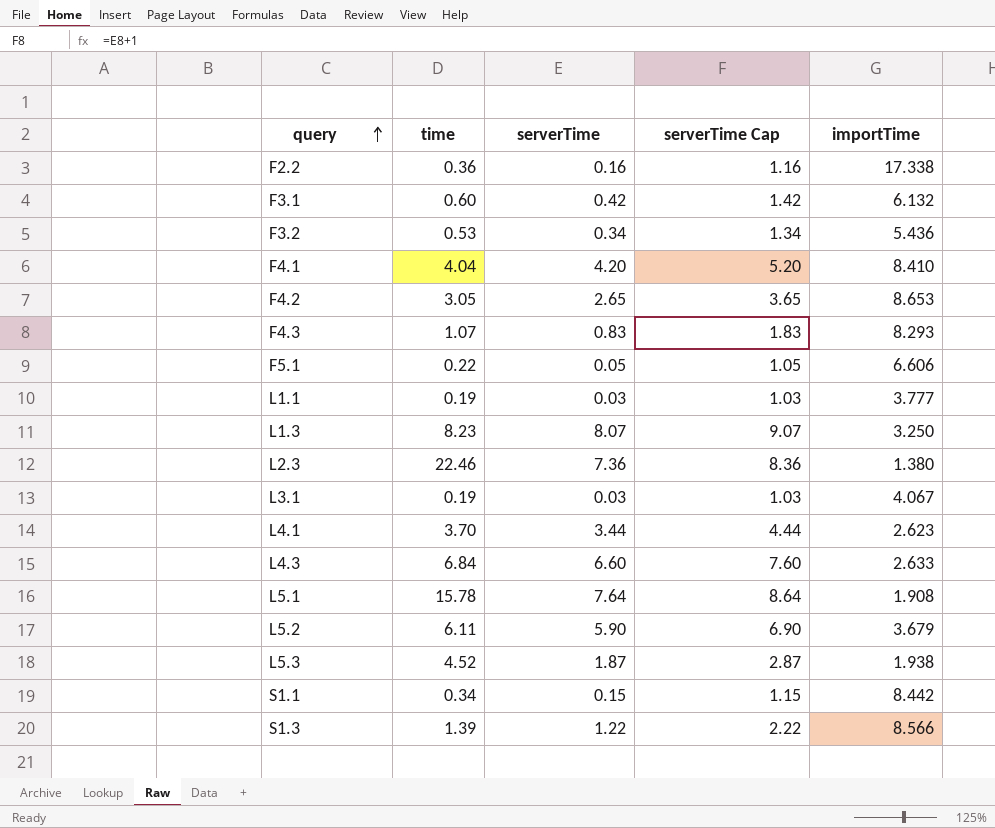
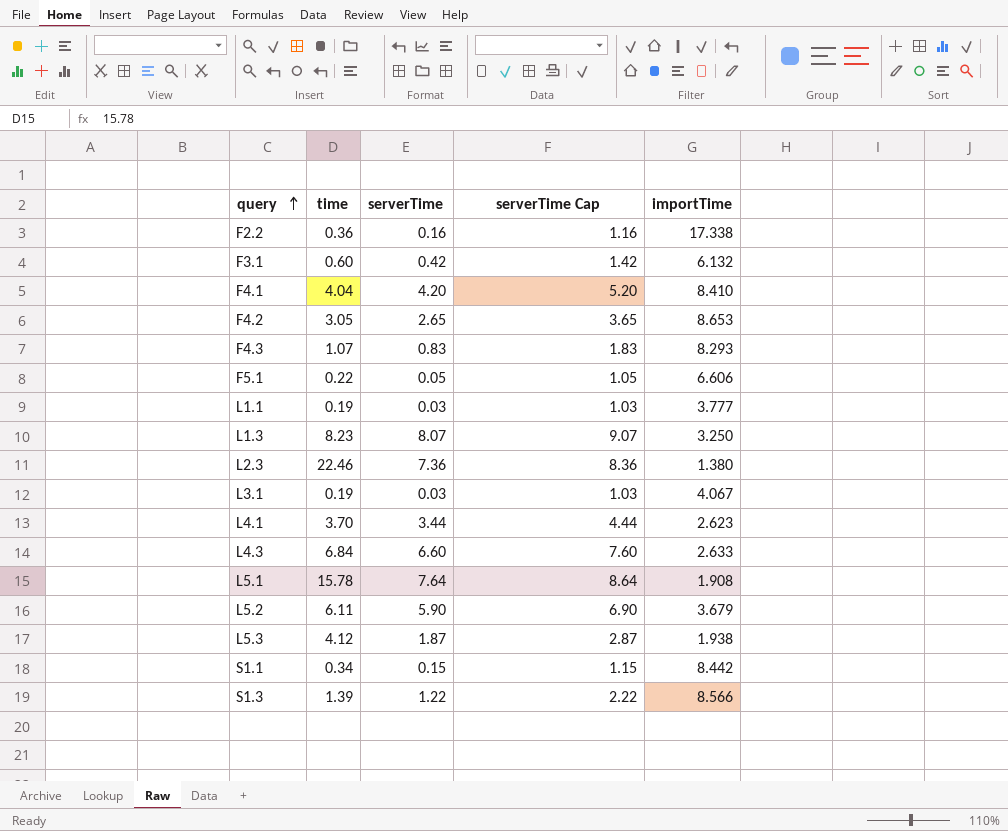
row F3.2: 0.53 | 0.34 | 1.34 | 5.436 -> none
L5.3 | time: 4.52 -> 4.12

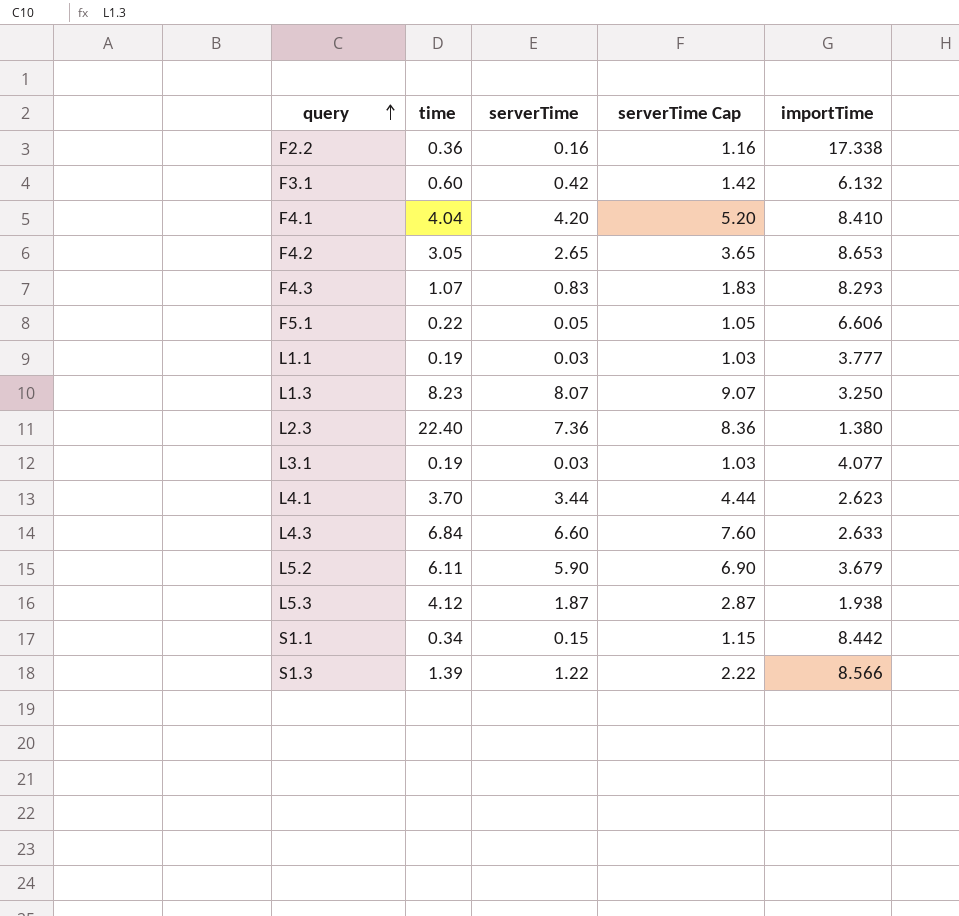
row L5.1: 15.78 | 7.64 | 8.64 | 1.908 -> none
L2.3 | time: 22.46 -> 22.40
L3.1 | importTime: 4.067 -> 4.077

